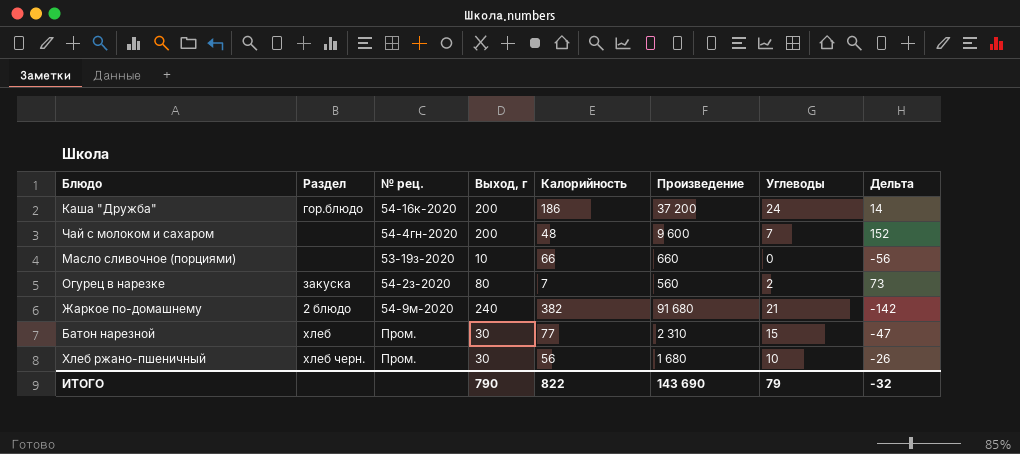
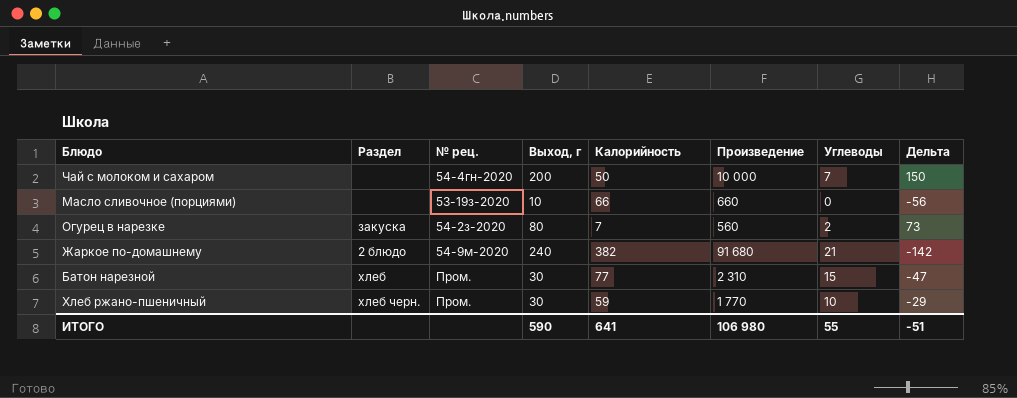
row Каша "Дружба": гор.блюдо | 54-16к-2020 | 200 | 186 | 37 200 | 24 | 14 -> none
Чай с молоком и сахаром | Калорийность: 48 -> 50
Чай с молоком и сахаром | Произведение: 9 600 -> 10 000
Чай с молоком и сахаром | Дельта: 152 -> 150
Хлеб ржано-пшеничный | Калорийность: 56 -> 59
Хлеб ржано-пшеничный | Произведение: 1 680 -> 1 770
Хлеб ржано-пшеничный | Дельта: -26 -> -29
ИТОГО | Выход, г: 790 -> 590
ИТОГО | Калорийность: 822 -> 641
ИТОГО | Произведение: 143 690 -> 106 980
ИТОГО | Углеводы: 79 -> 55
ИТОГО | Дельта: -32 -> -51

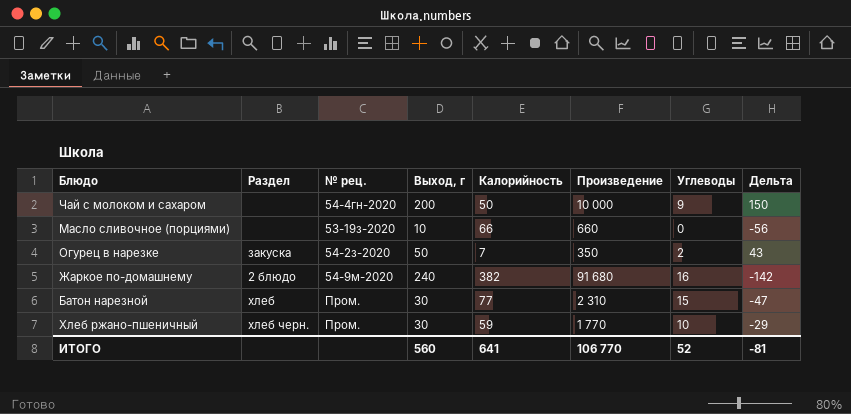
Чай с молоком и сахаром | Углеводы: 7 -> 9
Огурец в нарезке | Выход, г: 80 -> 50
Огурец в нарезке | Произведение: 560 -> 350
Огурец в нарезке | Дельта: 73 -> 43
Жаркое по-домашнему | Углеводы: 21 -> 16
ИТОГО | Выход, г: 590 -> 560
ИТОГО | Произведение: 106 980 -> 106 770
ИТОГО | Углеводы: 55 -> 52
ИТОГО | Дельта: -51 -> -81

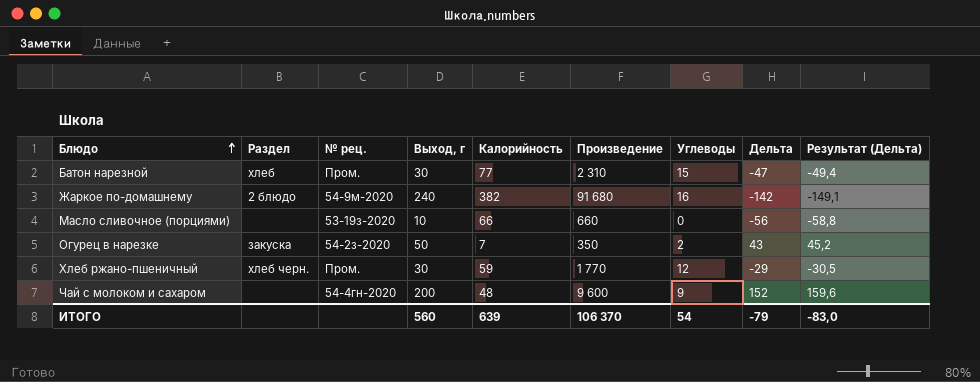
row order: none -> Блюдо ascending
column Результат (Дельта) | formula: none -> [Дельта] * 1,05
Хлеб ржано-пшеничный | Углеводы: 10 -> 12
Чай с молоком и сахаром | Калорийность: 50 -> 48
Чай с молоком и сахаром | Произведение: 10 000 -> 9 600
Чай с молоком и сахаром | Дельта: 150 -> 152
ИТОГО | Калорийность: 641 -> 639
ИТОГО | Произведение: 106 770 -> 106 370
ИТОГО | Углеводы: 52 -> 54
ИТОГО | Дельта: -81 -> -79

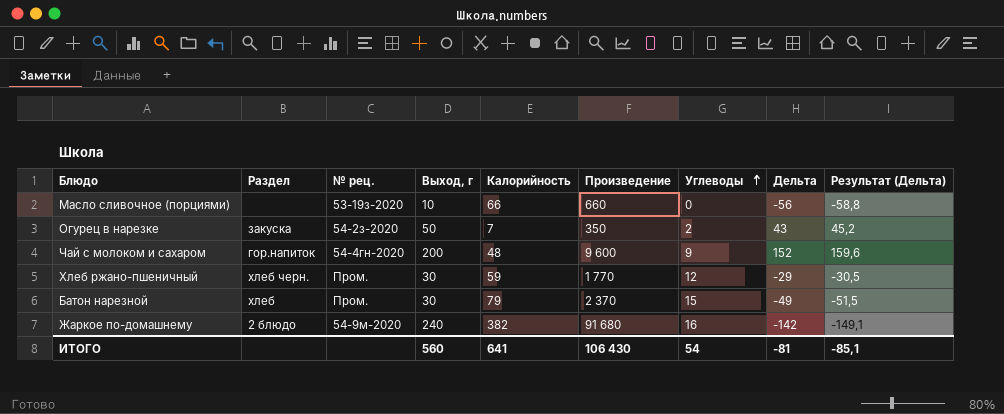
row order: Блюдо ascending -> Углеводы ascending
Чай с молоком и сахаром | Раздел: none -> гор.напиток
Батон нарезной | Калорийность: 77 -> 79
Батон нарезной | Произведение: 2 310 -> 2 370
Батон нарезной | Дельта: -47 -> -49
Батон нарезной | Результат (Дельта): -49,4 -> -51,5
ИТОГО | Калорийность: 639 -> 641
ИТОГО | Произведение: 106 370 -> 106 430
ИТОГО | Дельта: -79 -> -81
ИТОГО | Результат (Дельта): -83,0 -> -85,1

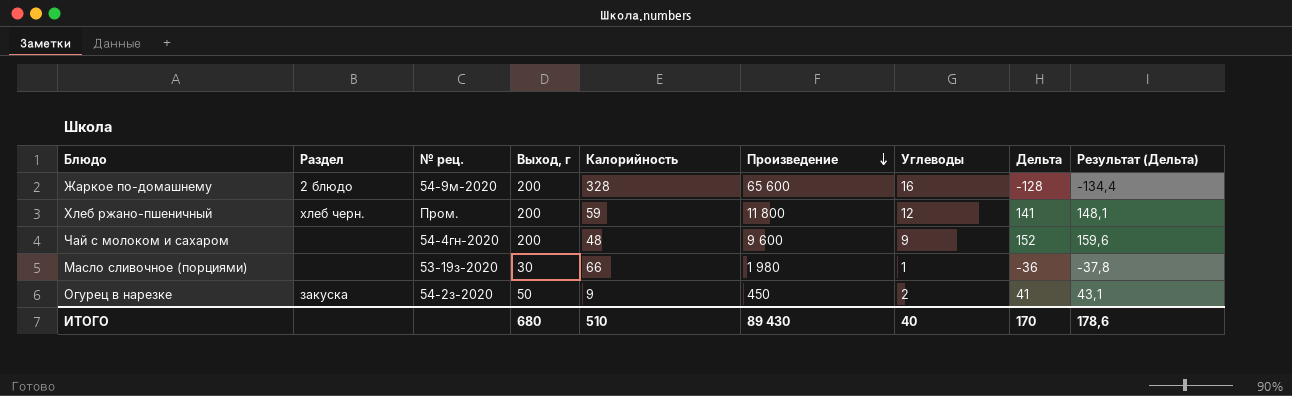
row order: Углеводы ascending -> Произведение descending
row Батон нарезной: хлеб | Пром. | 30 | 79 | 2 370 | 15 | -49 | -51,5 -> none
Жаркое по-домашнему | Выход, г: 240 -> 200
Жаркое по-домашнему | Калорийность: 382 -> 328
Жаркое по-домашнему | Произведение: 91 680 -> 65 600
Жаркое по-домашнему | Дельта: -142 -> -128
Жаркое по-домашнему | Результат (Дельта): -149,1 -> -134,4
Хлеб ржано-пшеничный | Выход, г: 30 -> 200
Хлеб ржано-пшеничный | Произведение: 1 770 -> 11 800
Хлеб ржано-пшеничный | Дельта: -29 -> 141
Хлеб ржано-пшеничный | Результат (Дельта): -30,5 -> 148,1
Чай с молоком и сахаром | Раздел: гор.напиток -> none
Масло сливочное (порциями) | Выход, г: 10 -> 30
Масло сливочное (порциями) | Произведение: 660 -> 1 980
Масло сливочное (порциями) | Углеводы: 0 -> 1
Масло сливочное (порциями) | Дельта: -56 -> -36
Масло сливочное (порциями) | Результат (Дельта): -58,8 -> -37,8
Огурец в нарезке | Калорийность: 7 -> 9
Огурец в нарезке | Произведение: 350 -> 450
Огурец в нарезке | Дельта: 43 -> 41
Огурец в нарезке | Результат (Дельта): 45,2 -> 43,1
ИТОГО | Выход, г: 560 -> 680
ИТОГО | Калорийность: 641 -> 510
ИТОГО | Произведение: 106 430 -> 89 430
ИТОГО | Углеводы: 54 -> 40
ИТОГО | Дельта: -81 -> 170
ИТОГО | Результат (Дельта): -85,1 -> 178,6

